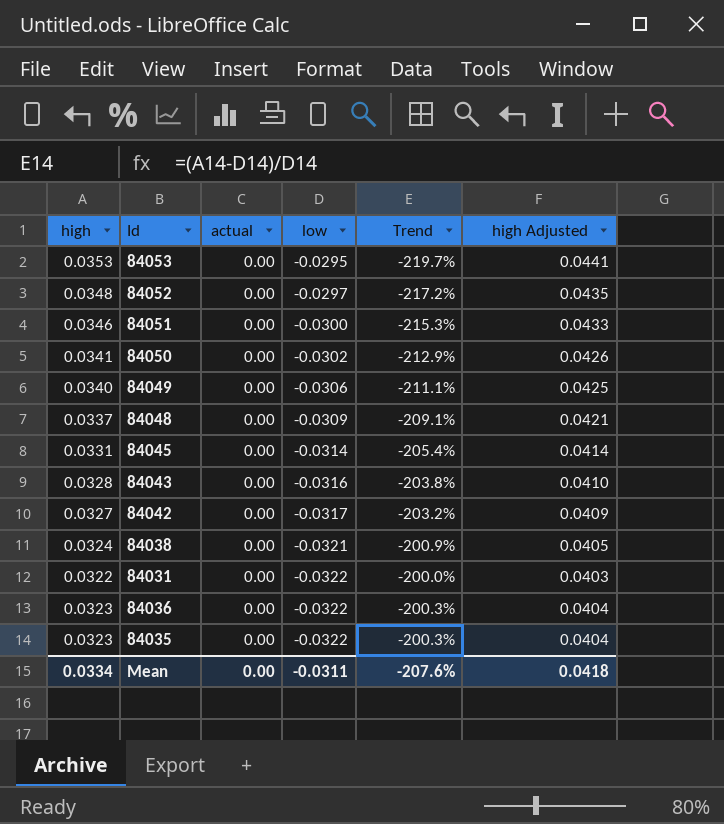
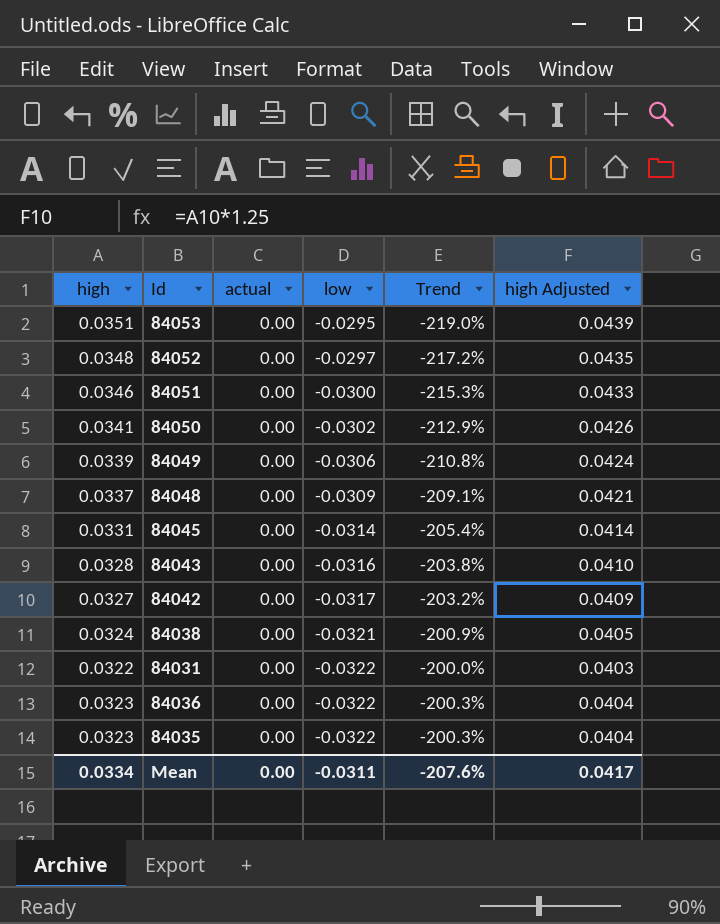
84053 | high: 0.0353 -> 0.0351
84053 | Trend: -219.7% -> -219.0%
84053 | high Adjusted: 0.0441 -> 0.0439
84049 | high: 0.0340 -> 0.0339
84049 | Trend: -211.1% -> -210.8%
84049 | high Adjusted: 0.0425 -> 0.0424
Mean | high Adjusted: 0.0418 -> 0.0417

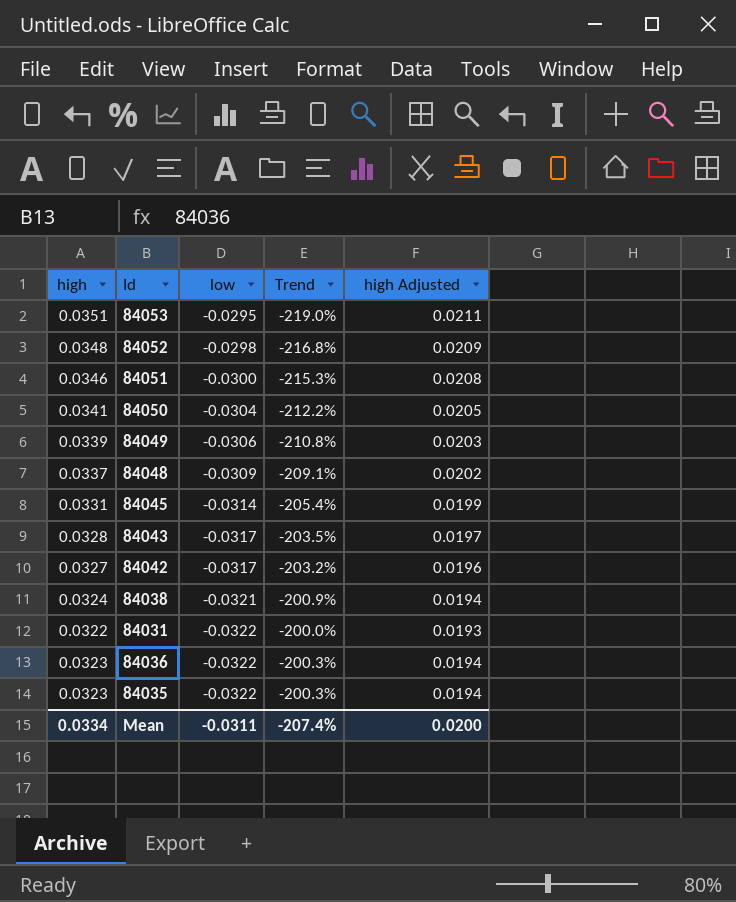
column actual | position: 3 -> none
column high Adjusted | formula: [high] * 1.25 -> [high] * 0.6
84052 | low: -0.0297 -> -0.0298
84052 | Trend: -217.2% -> -216.8%
84050 | low: -0.0302 -> -0.0304
84050 | Trend: -212.9% -> -212.2%
84043 | low: -0.0316 -> -0.0317
84043 | Trend: -203.8% -> -203.5%
Mean | Trend: -207.6% -> -207.4%
Mean | high Adjusted: 0.0417 -> 0.0200

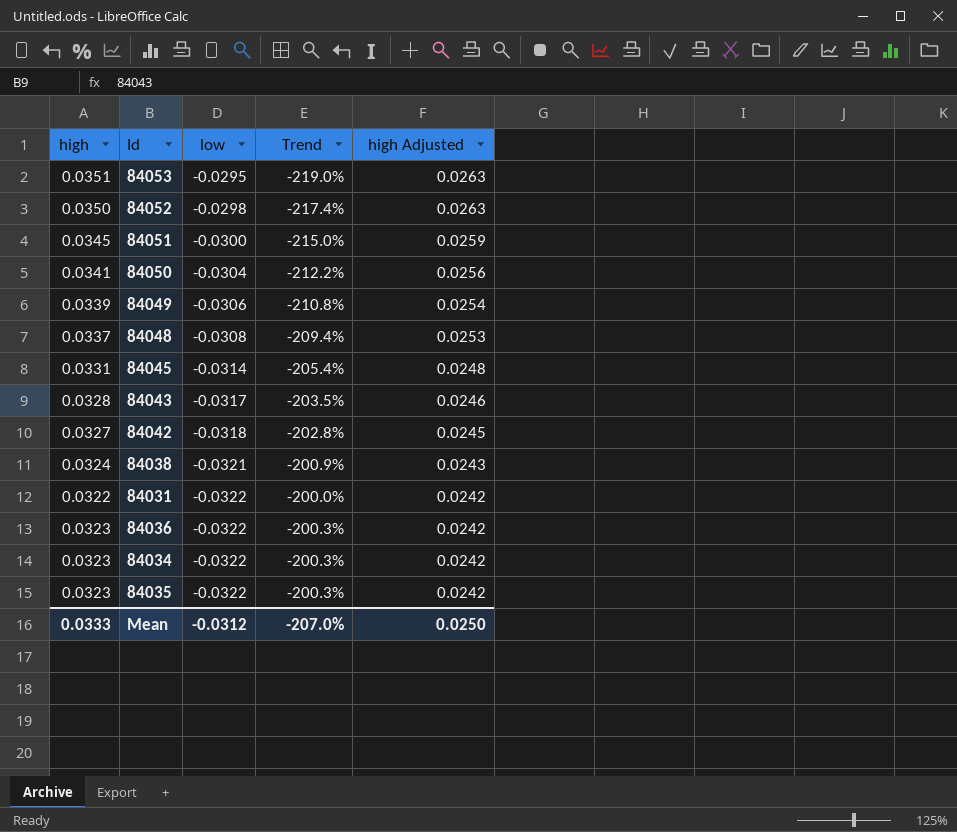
column high Adjusted | formula: [high] * 0.6 -> [high] * 0.75
84052 | high: 0.0348 -> 0.0350
84052 | Trend: -216.8% -> -217.4%
84051 | high: 0.0346 -> 0.0345
84051 | Trend: -215.3% -> -215.0%
84048 | low: -0.0309 -> -0.0308
84048 | Trend: -209.1% -> -209.4%
84042 | low: -0.0317 -> -0.0318
84042 | Trend: -203.2% -> -202.8%
row 84034: none -> 0.0323 | -0.0322 | -200.3% | 0.0242
Mean | high: 0.0334 -> 0.0333
Mean | low: -0.0311 -> -0.0312
Mean | Trend: -207.4% -> -207.0%
Mean | high Adjusted: 0.0200 -> 0.0250

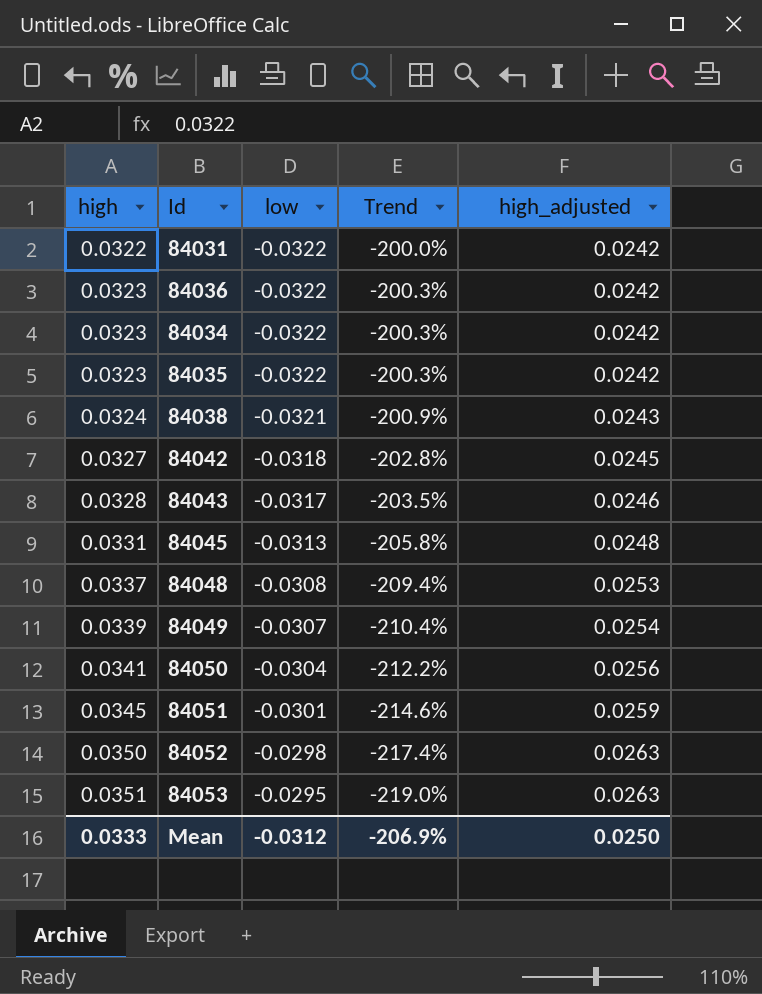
row order: low descending -> high ascending
column name: high Adjusted -> high_adjusted
84045 | low: -0.0314 -> -0.0313
84045 | Trend: -205.4% -> -205.8%
84049 | low: -0.0306 -> -0.0307
84049 | Trend: -210.8% -> -210.4%
84051 | low: -0.0300 -> -0.0301
84051 | Trend: -215.0% -> -214.6%
Mean | Trend: -207.0% -> -206.9%

